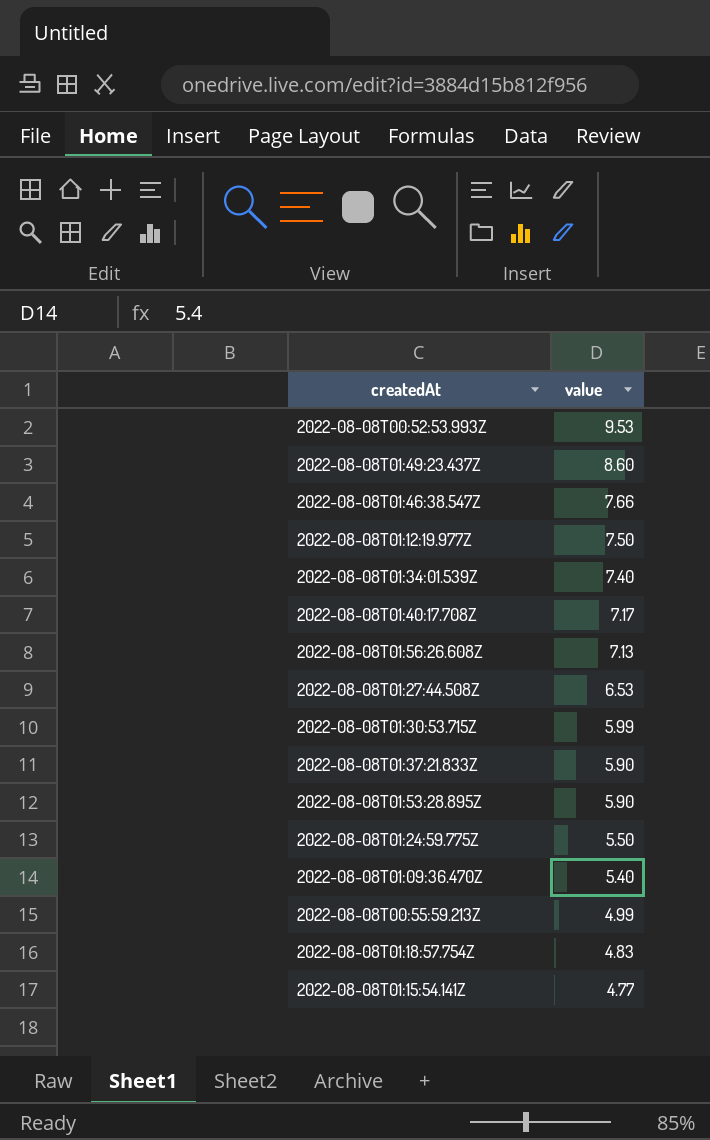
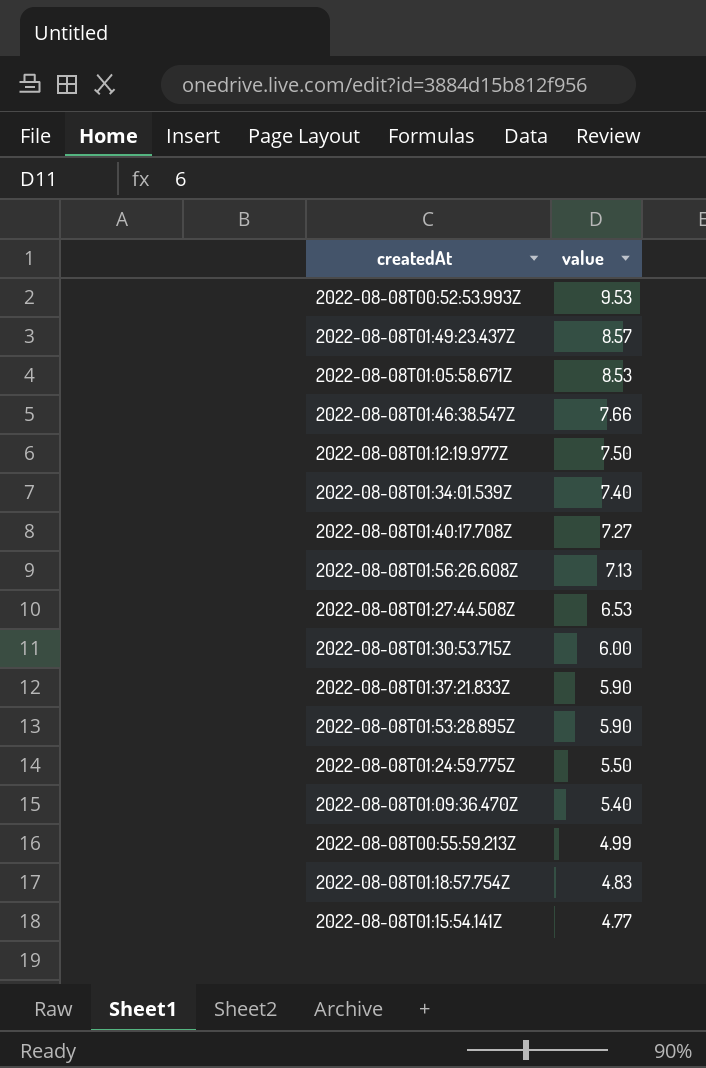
2022-08-08T01:49:23.437Z | value: 8.60 -> 8.57
row 2022-08-08T01:05:58.671Z: none -> 8.53
2022-08-08T01:40:17.708Z | value: 7.17 -> 7.27
2022-08-08T01:30:53.715Z | value: 5.99 -> 6.00

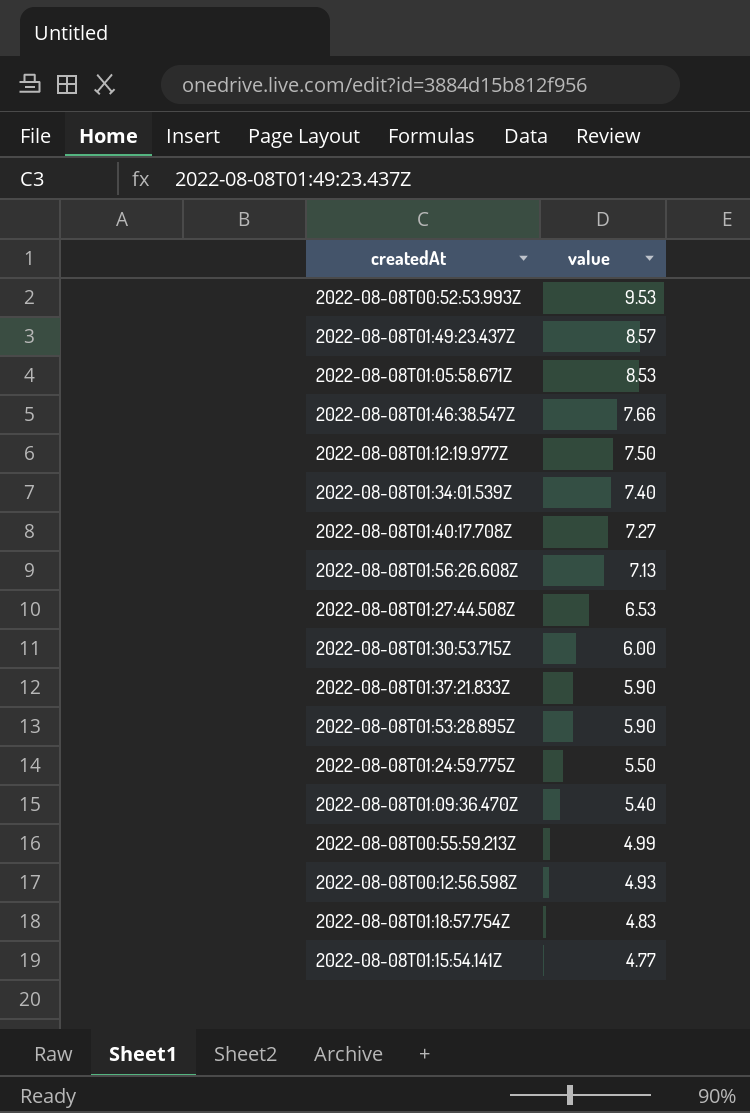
row 2022-08-08T00:12:56.598Z: none -> 4.93

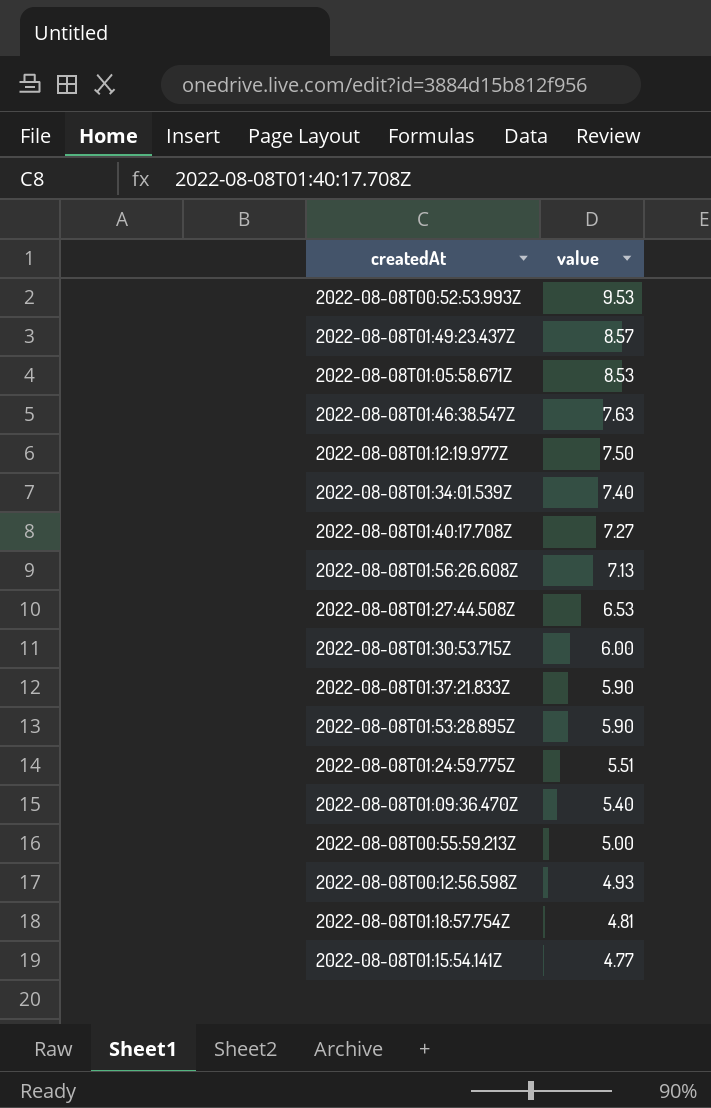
2022-08-08T01:46:38.547Z | value: 7.66 -> 7.63
2022-08-08T01:24:59.775Z | value: 5.50 -> 5.51
2022-08-08T00:55:59.213Z | value: 4.99 -> 5.00
2022-08-08T01:18:57.754Z | value: 4.83 -> 4.81

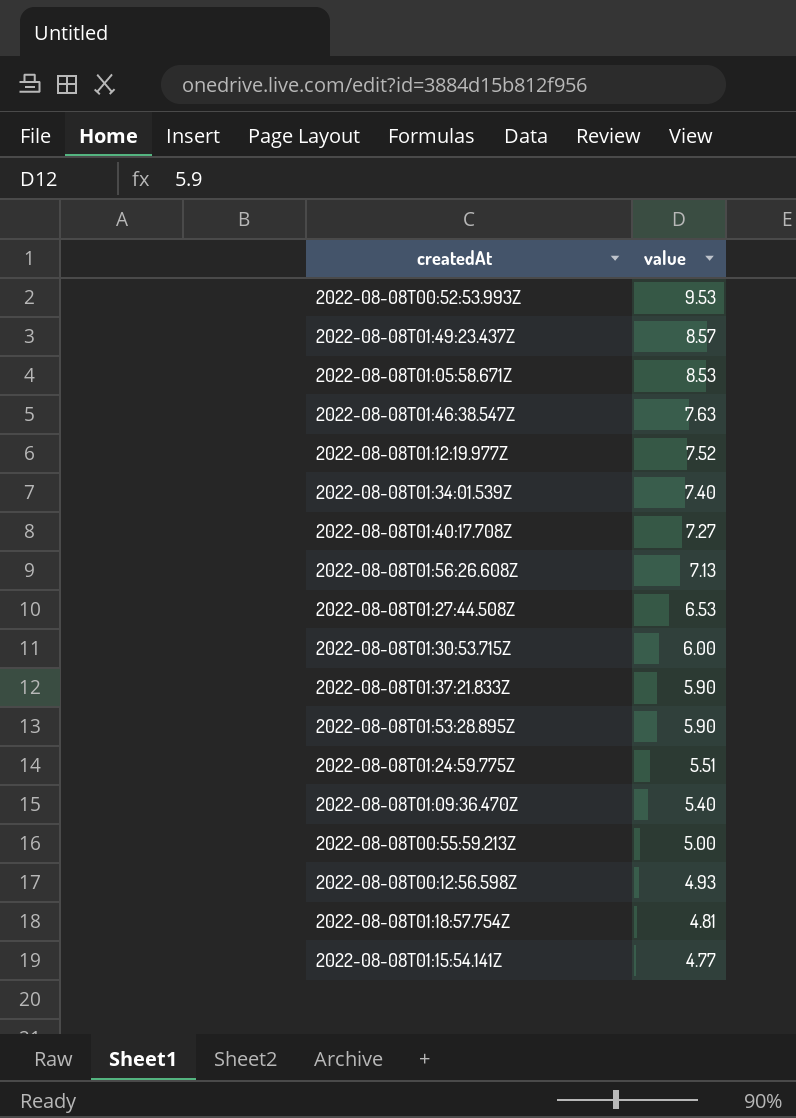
2022-08-08T01:12:19.977Z | value: 7.50 -> 7.52

